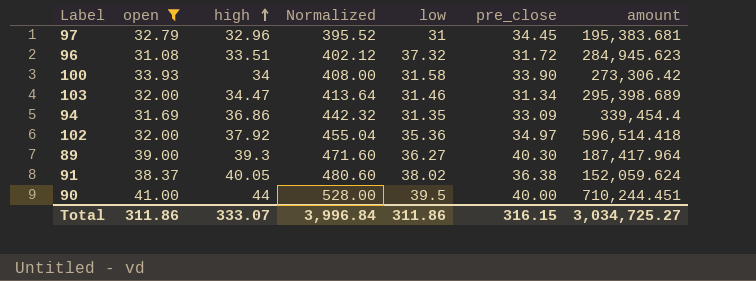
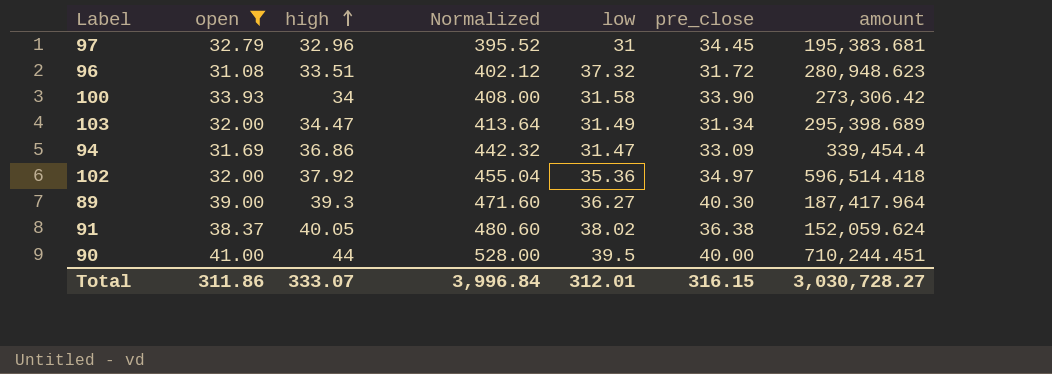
96 | amount: 284,945.623 -> 280,948.623
103 | low: 31.46 -> 31.49
94 | low: 31.35 -> 31.47
Total | low: 311.86 -> 312.01
Total | amount: 3,034,725.27 -> 3,030,728.27

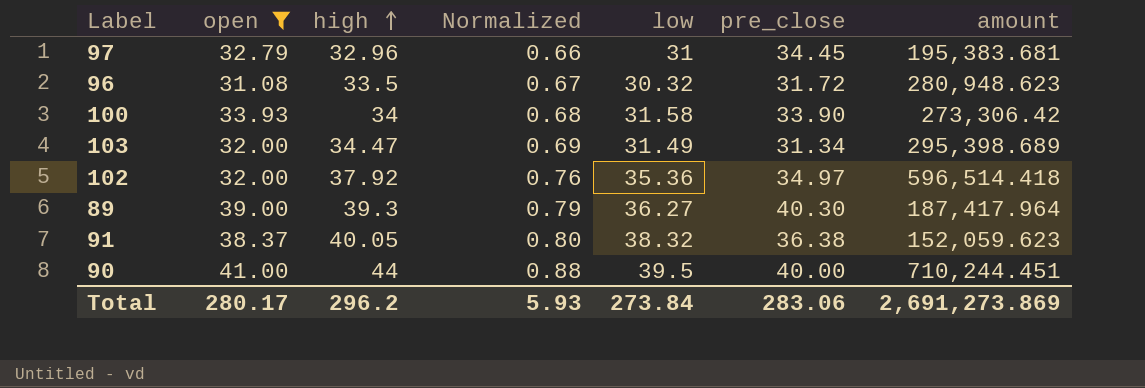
column Normalized | formula: [high] * 12 -> [high] * 0.02
row 94: 31.69 | 36.86 | 442.32 | 31.47 | 33.09 | 339,454.4 -> none
96 | high: 33.51 -> 33.5
96 | low: 37.32 -> 30.32
91 | low: 38.02 -> 38.32
91 | amount: 152,059.624 -> 152,059.623
Total | open: 311.86 -> 280.17
Total | high: 333.07 -> 296.2
Total | Normalized: 3,996.84 -> 5.93
Total | low: 312.01 -> 273.84
Total | pre_close: 316.15 -> 283.06
Total | amount: 3,030,728.27 -> 2,691,273.869

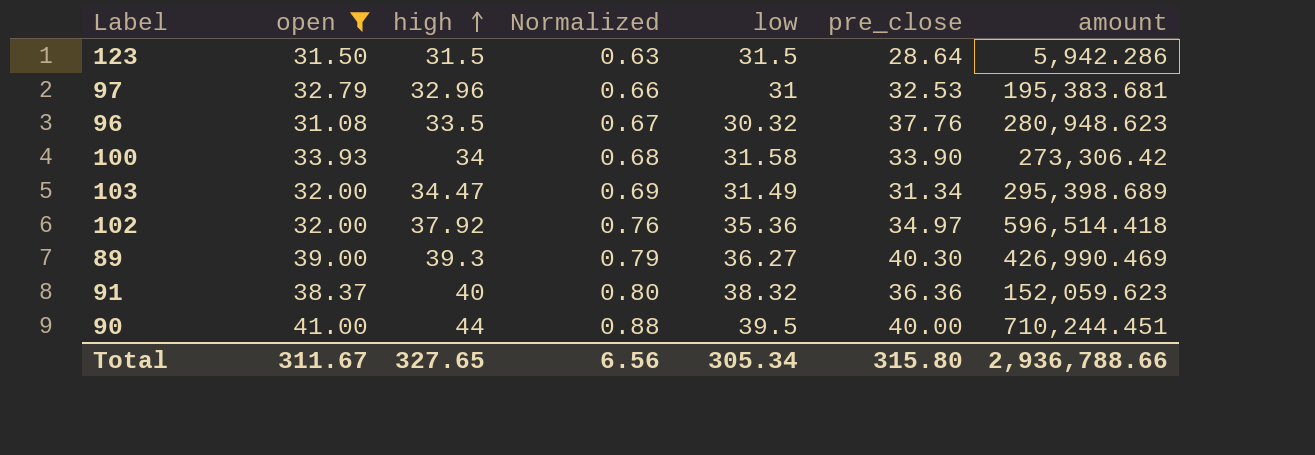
row 123: none -> 31.50 | 31.5 | 0.63 | 31.5 | 28.64 | 5,942.286
97 | pre_close: 34.45 -> 32.53
96 | pre_close: 31.72 -> 37.76
89 | amount: 187,417.964 -> 426,990.469
91 | high: 40.05 -> 40
91 | pre_close: 36.38 -> 36.36
Total | open: 280.17 -> 311.67
Total | high: 296.2 -> 327.65
Total | Normalized: 5.93 -> 6.56
Total | low: 273.84 -> 305.34
Total | pre_close: 283.06 -> 315.80
Total | amount: 2,691,273.869 -> 2,936,788.66

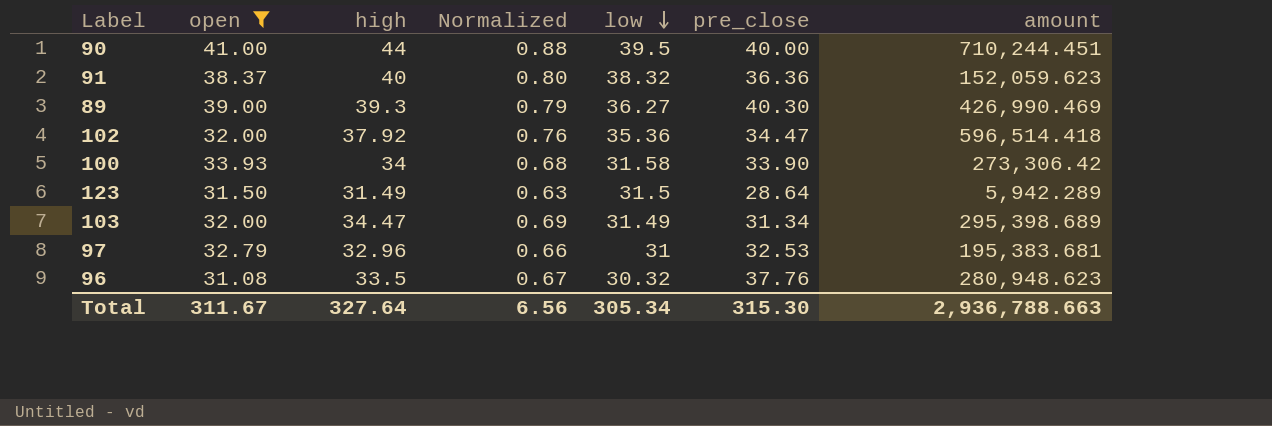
row order: high ascending -> low descending
102 | pre_close: 34.97 -> 34.47
123 | high: 31.5 -> 31.49
123 | amount: 5,942.286 -> 5,942.289
Total | high: 327.65 -> 327.64
Total | pre_close: 315.80 -> 315.30
Total | amount: 2,936,788.66 -> 2,936,788.663

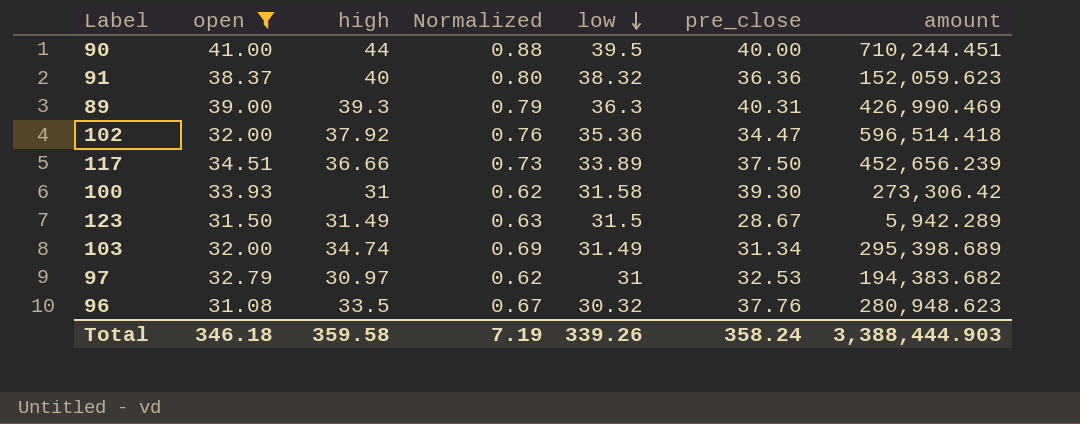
89 | low: 36.27 -> 36.3
89 | pre_close: 40.30 -> 40.31
row 117: none -> 34.51 | 36.66 | 0.73 | 33.89 | 37.50 | 452,656.239
100 | high: 34 -> 31
100 | Normalized: 0.68 -> 0.62
100 | pre_close: 33.90 -> 39.30
123 | pre_close: 28.64 -> 28.67
103 | high: 34.47 -> 34.74
97 | high: 32.96 -> 30.97
97 | Normalized: 0.66 -> 0.62
97 | amount: 195,383.681 -> 194,383.682
Total | open: 311.67 -> 346.18
Total | high: 327.64 -> 359.58
Total | Normalized: 6.56 -> 7.19
Total | low: 305.34 -> 339.26
Total | pre_close: 315.30 -> 358.24
Total | amount: 2,936,788.663 -> 3,388,444.903

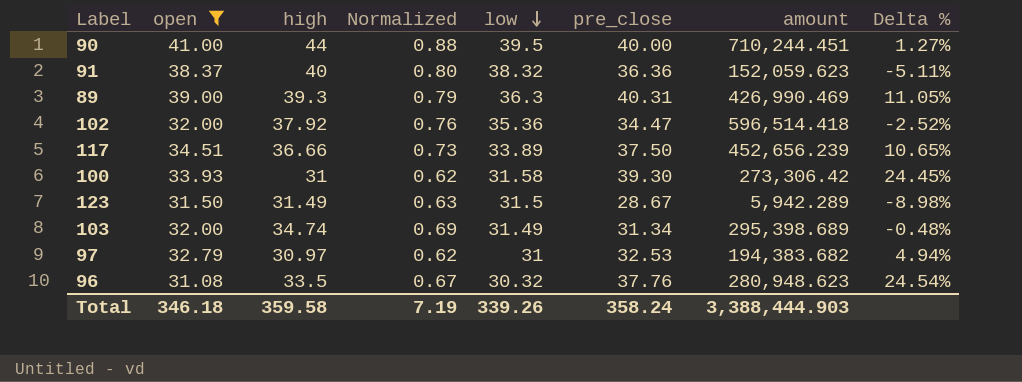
column Delta % | formula: none -> ([pre_close] - [low]) / [low]

